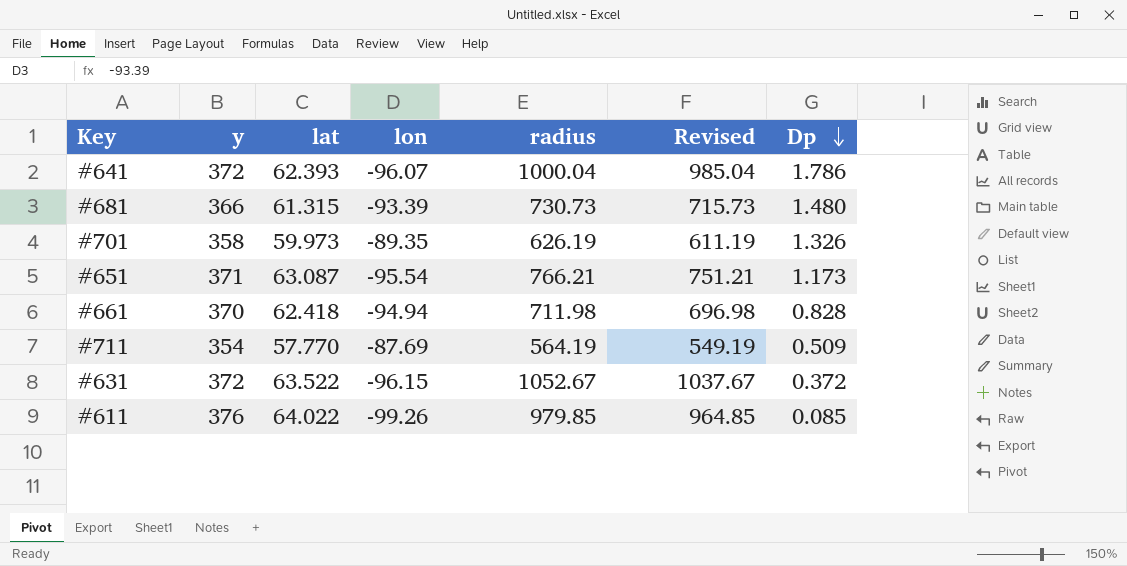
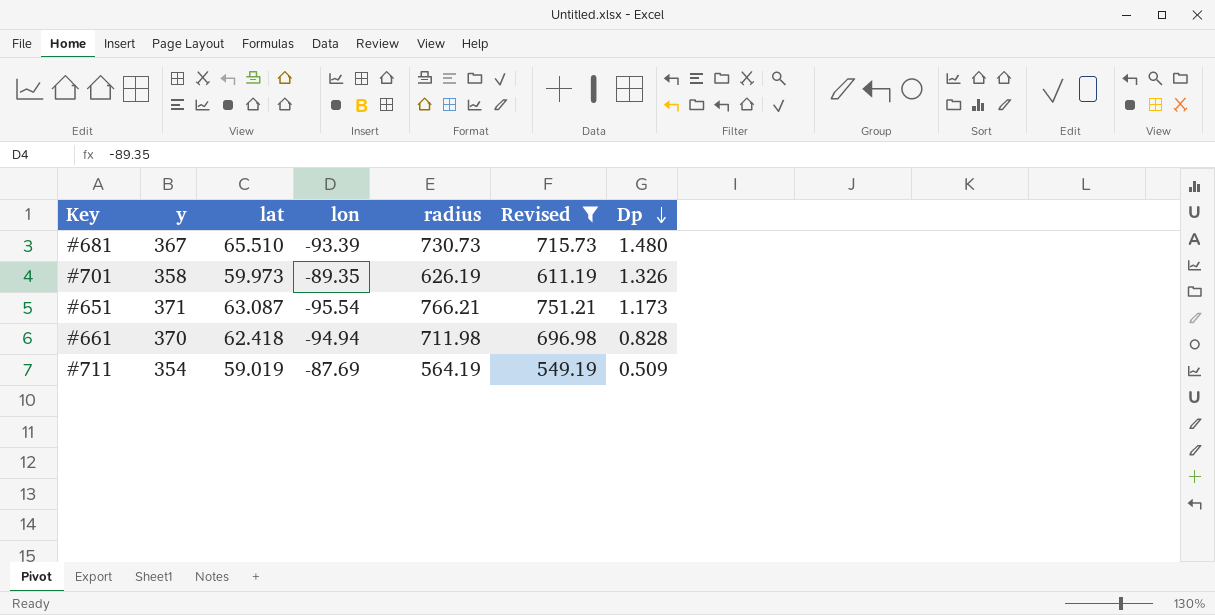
filter: none -> Revised <= 751.21
#681 | y: 366 -> 367
#681 | lat: 61.315 -> 65.510
#711 | lat: 57.770 -> 59.019

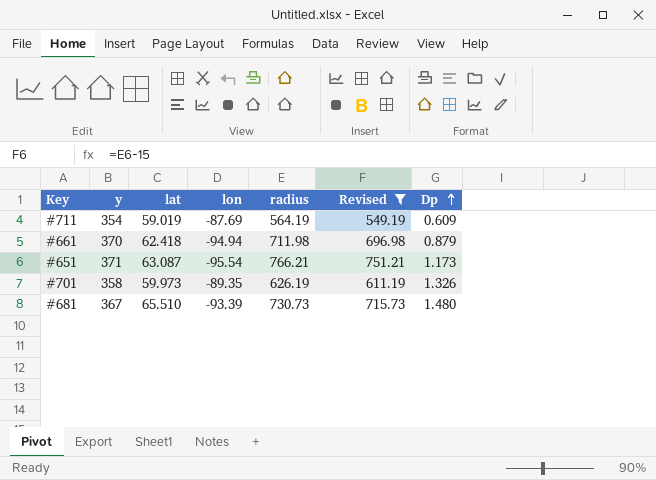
row order: Dp descending -> Dp ascending
#711 | Dp: 0.509 -> 0.609
#661 | Dp: 0.828 -> 0.879

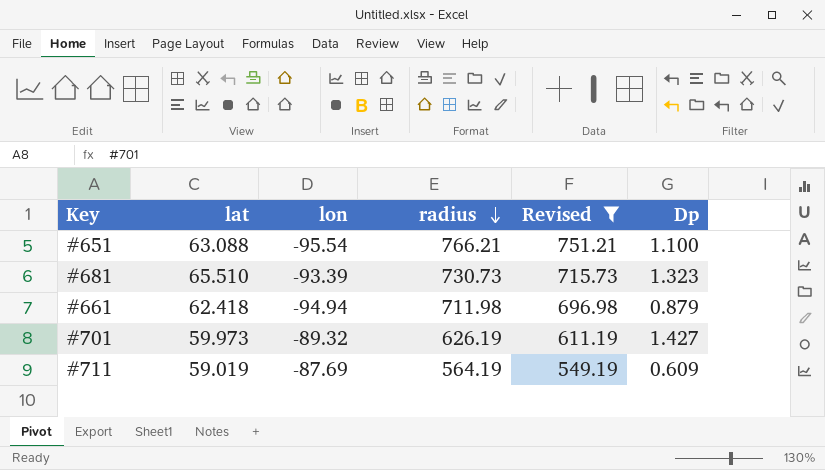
row order: Dp ascending -> radius descending
column y | position: 2 -> none
#651 | lat: 63.087 -> 63.088
#651 | Dp: 1.173 -> 1.100
#681 | Dp: 1.480 -> 1.323
#701 | lon: -89.35 -> -89.32
#701 | Dp: 1.326 -> 1.427

